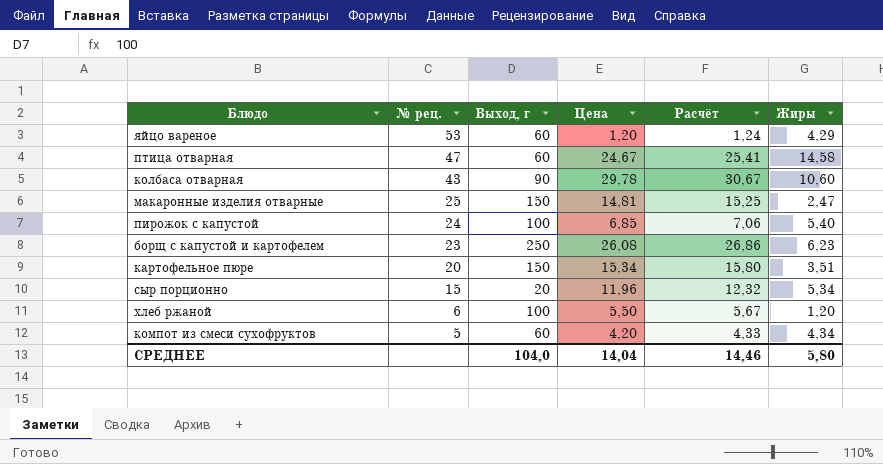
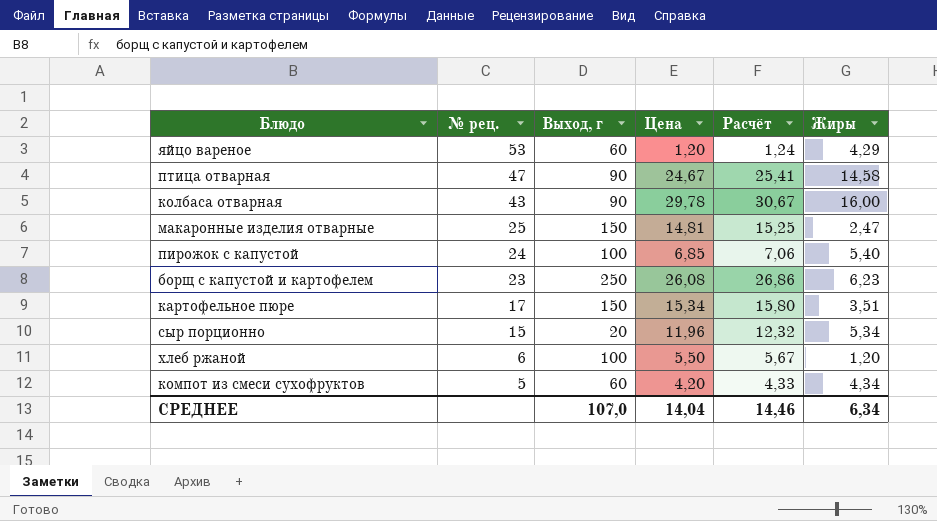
птица отварная | Выход, г: 60 -> 90
колбаса отварная | Жиры: 10,60 -> 16,00
картофельное пюре | № рец.: 20 -> 17
СРЕДНЕЕ | Выход, г: 104,0 -> 107,0
СРЕДНЕЕ | Жиры: 5,80 -> 6,34

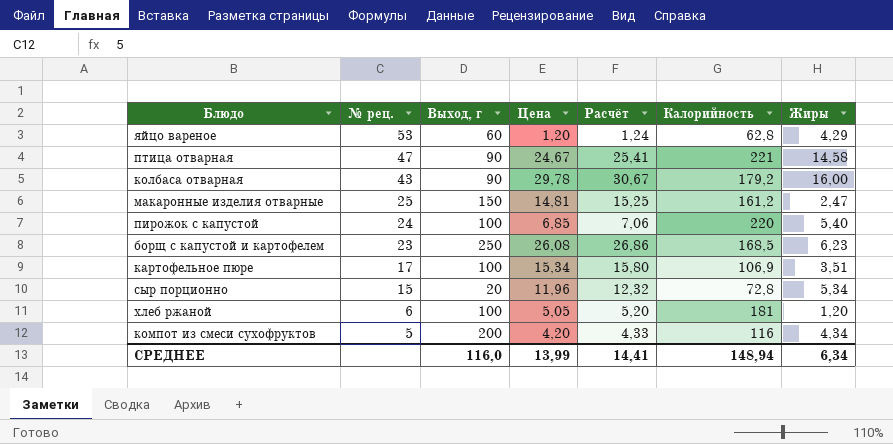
column Калорийность | position: none -> 6
картофельное пюре | Выход, г: 150 -> 100
хлеб ржаной | Цена: 5,50 -> 5,05
хлеб ржаной | Расчёт: 5,67 -> 5,20
компот из смеси сухофруктов | Выход, г: 60 -> 200
СРЕДНЕЕ | Выход, г: 107,0 -> 116,0
СРЕДНЕЕ | Цена: 14,04 -> 13,99
СРЕДНЕЕ | Расчёт: 14,46 -> 14,41

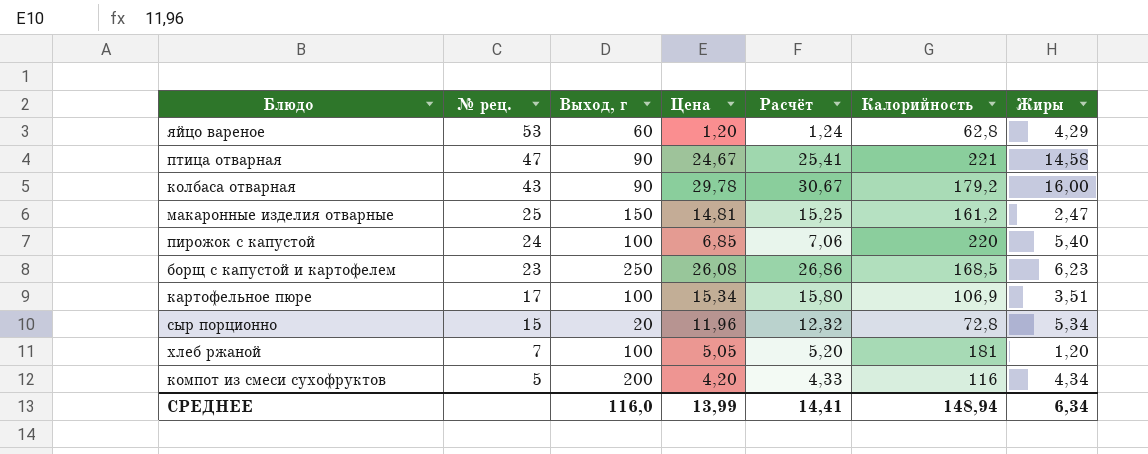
хлеб ржаной | № рец.: 6 -> 7

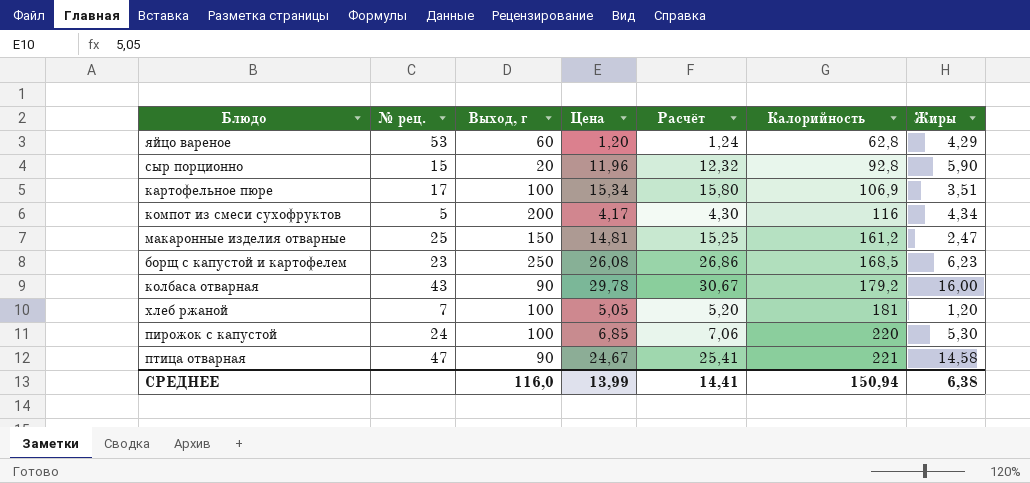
row order: № рец. descending -> Калорийность ascending
сыр порционно | Калорийность: 72,8 -> 92,8
сыр порционно | Жиры: 5,34 -> 5,90
компот из смеси сухофруктов | Цена: 4,20 -> 4,17
компот из смеси сухофруктов | Расчёт: 4,33 -> 4,30
пирожок с капустой | Жиры: 5,40 -> 5,30
СРЕДНЕЕ | Калорийность: 148,94 -> 150,94
СРЕДНЕЕ | Жиры: 6,34 -> 6,38

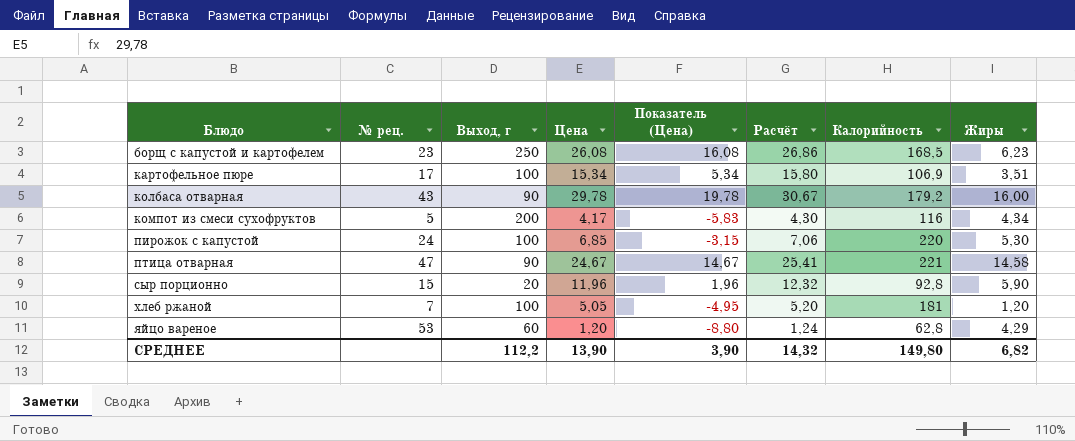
row order: Калорийность ascending -> Блюдо ascending
column Показатель (Цена) | formula: none -> [Цена] - 10
row макаронные изделия отварные: 25 | 150 | 14,81 | 15,25 | 161,2 | 2,47 -> none
СРЕДНЕЕ | Выход, г: 116,0 -> 112,2
СРЕДНЕЕ | Цена: 13,99 -> 13,90
СРЕДНЕЕ | Расчёт: 14,41 -> 14,32
СРЕДНЕЕ | Калорийность: 150,94 -> 149,80
СРЕДНЕЕ | Жиры: 6,38 -> 6,82

